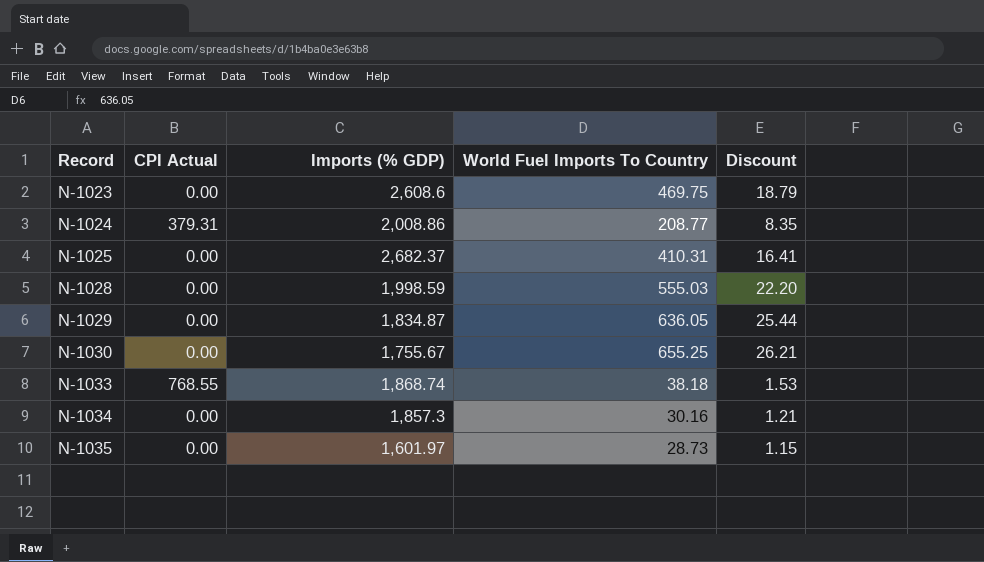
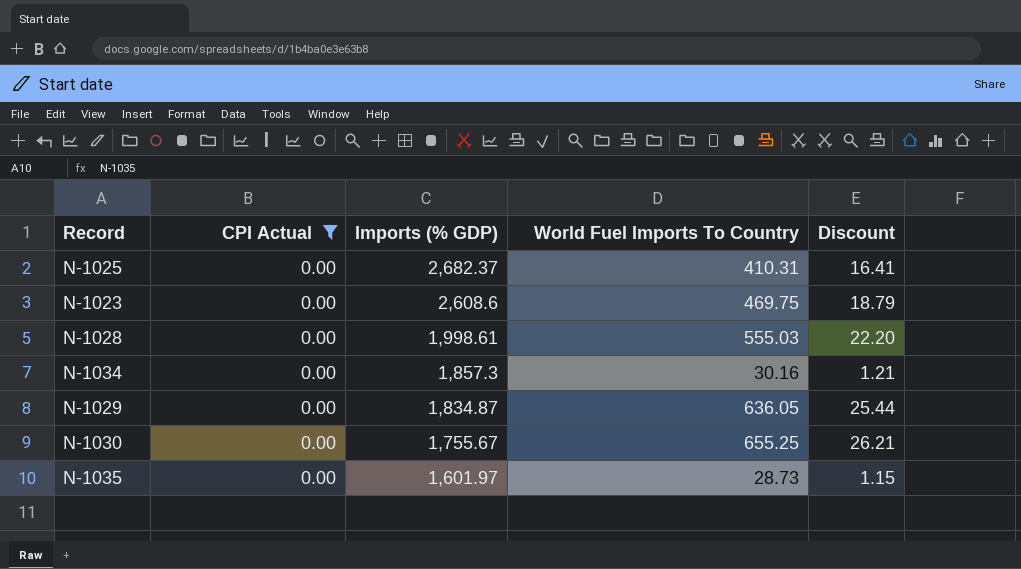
filter: none -> CPI Actual = 0.00
row order: Record ascending -> Imports (% GDP) descending
N-1028 | Imports (% GDP): 1,998.59 -> 1,998.61

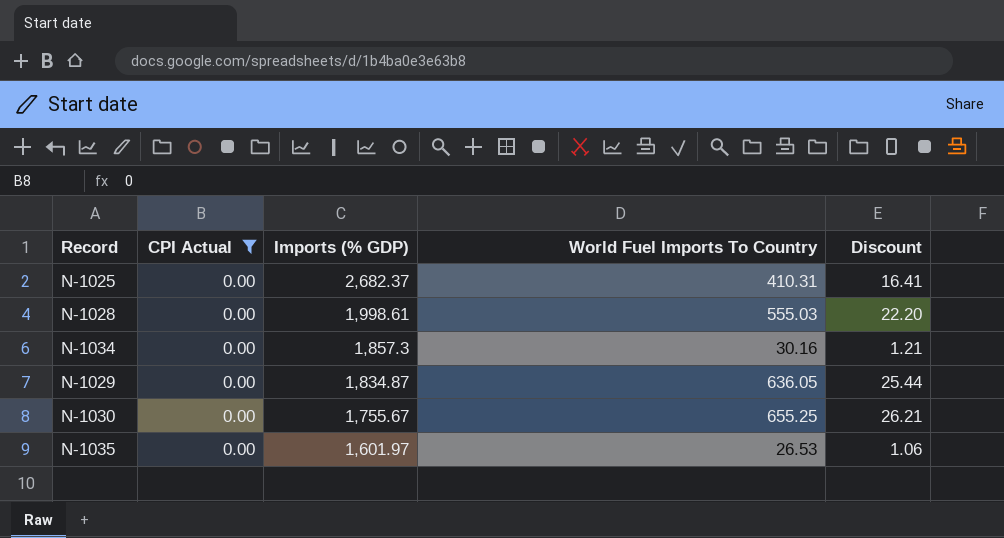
row N-1023: 0.00 | 2,608.6 | 469.75 | 18.79 -> none
N-1035 | World Fuel Imports To Country: 28.73 -> 26.53
N-1035 | Discount: 1.15 -> 1.06

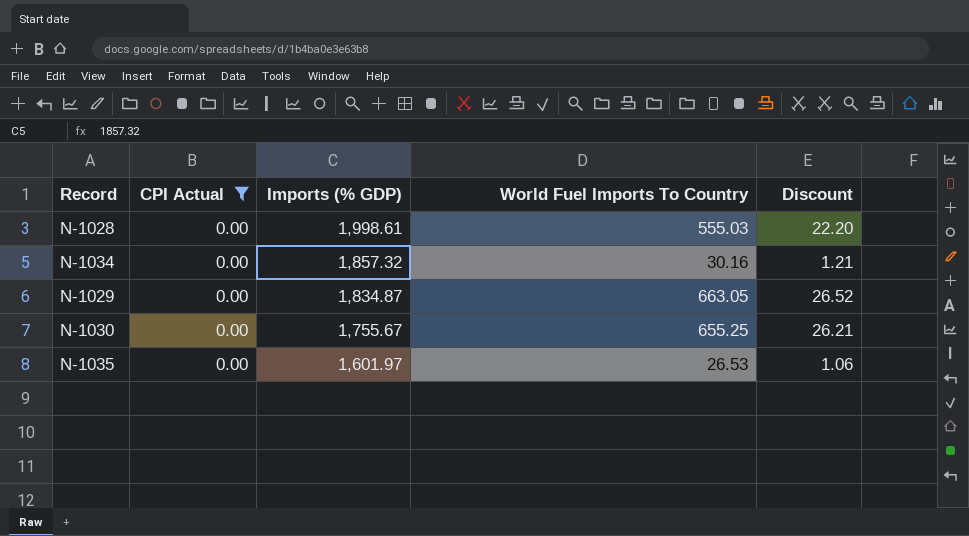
row N-1025: 0.00 | 2,682.37 | 410.31 | 16.41 -> none
N-1034 | Imports (% GDP): 1,857.3 -> 1,857.32
N-1029 | World Fuel Imports To Country: 636.05 -> 663.05
N-1029 | Discount: 25.44 -> 26.52

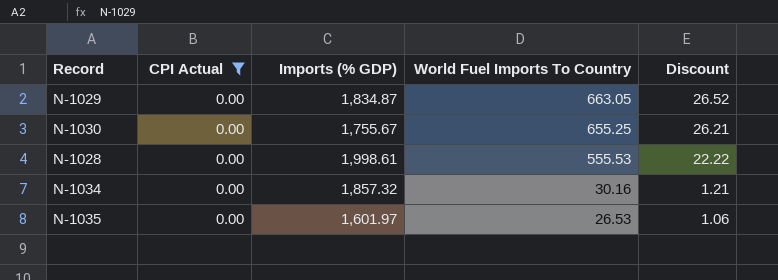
row order: Imports (% GDP) descending -> World Fuel Imports To Country descending
N-1028 | World Fuel Imports To Country: 555.03 -> 555.53
N-1028 | Discount: 22.20 -> 22.22

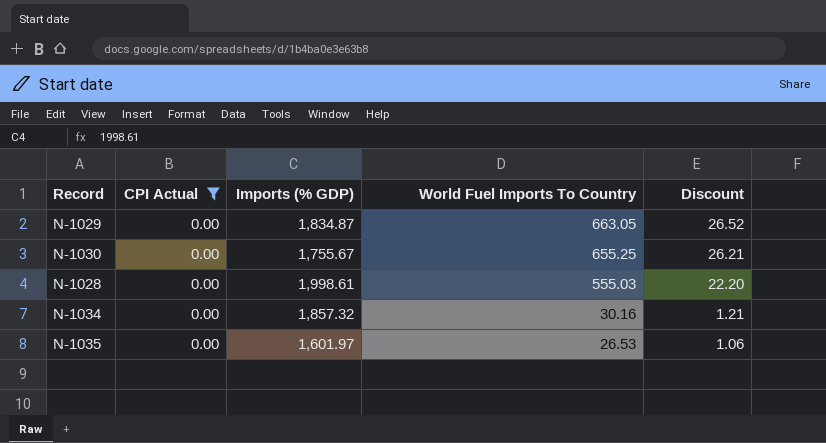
N-1028 | World Fuel Imports To Country: 555.53 -> 555.03
N-1028 | Discount: 22.22 -> 22.20

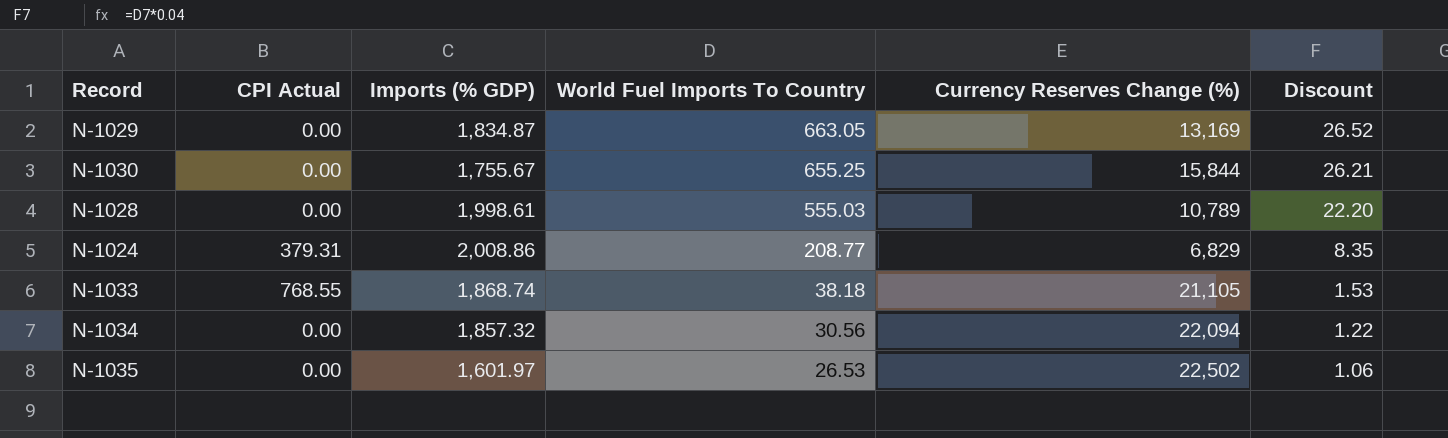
filter: CPI Actual = 0.00 -> none
column Currency Reserves Change (%) | position: none -> 5
N-1034 | World Fuel Imports To Country: 30.16 -> 30.56
N-1034 | Discount: 1.21 -> 1.22

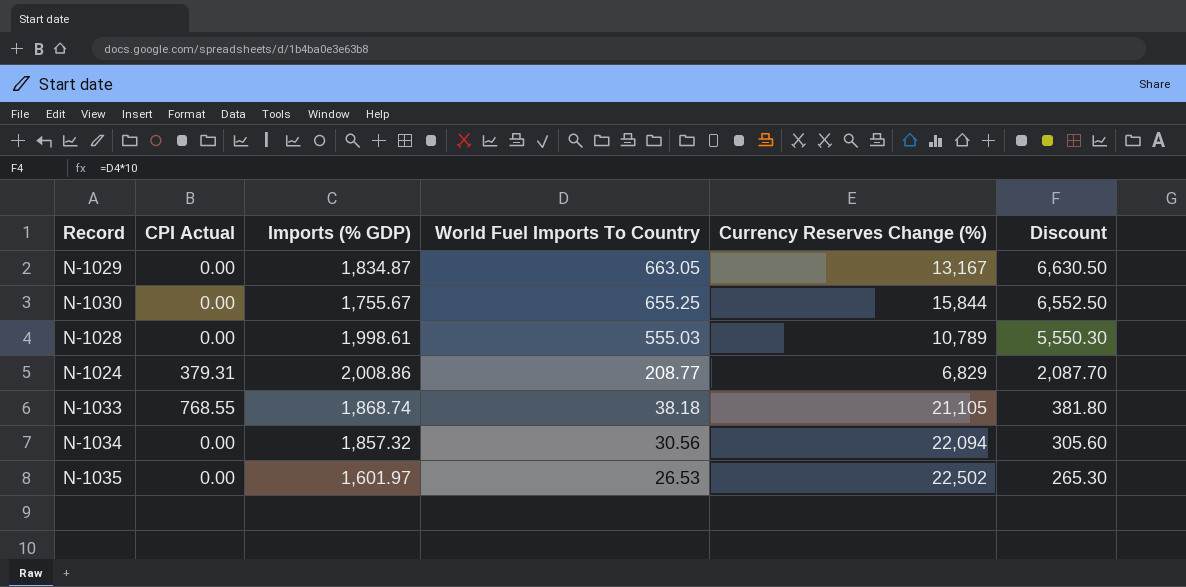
column Discount | formula: [World Fuel Imports To Country] * 0.04 -> [World Fuel Imports To Country] * 10
N-1029 | Currency Reserves Change (%): 13,169 -> 13,167

